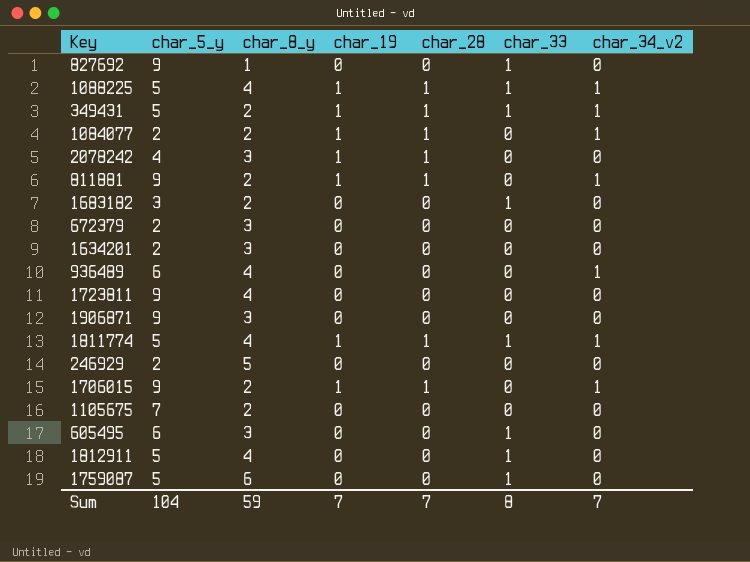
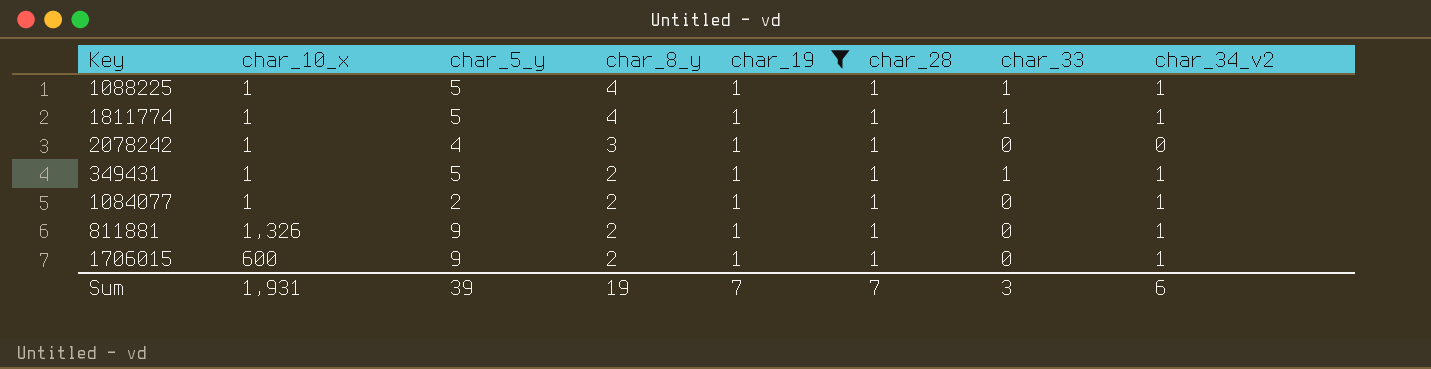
filter: none -> char_19 = 1
row order: none -> char_8_y descending
column char_10_x | position: none -> 2
Sum | char_5_y: 104 -> 39
Sum | char_8_y: 59 -> 19
Sum | char_33: 8 -> 3
Sum | char_34_v2: 7 -> 6

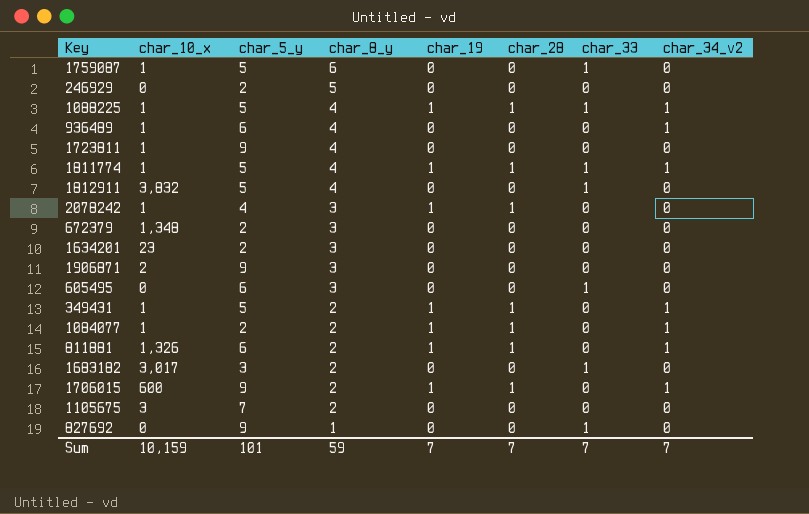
filter: char_19 = 1 -> none
349431 | char_33: 1 -> 0
811881 | char_5_y: 9 -> 6
Sum | char_10_x: 1,931 -> 10,159
Sum | char_5_y: 39 -> 101
Sum | char_8_y: 19 -> 59
Sum | char_33: 3 -> 7
Sum | char_34_v2: 6 -> 7

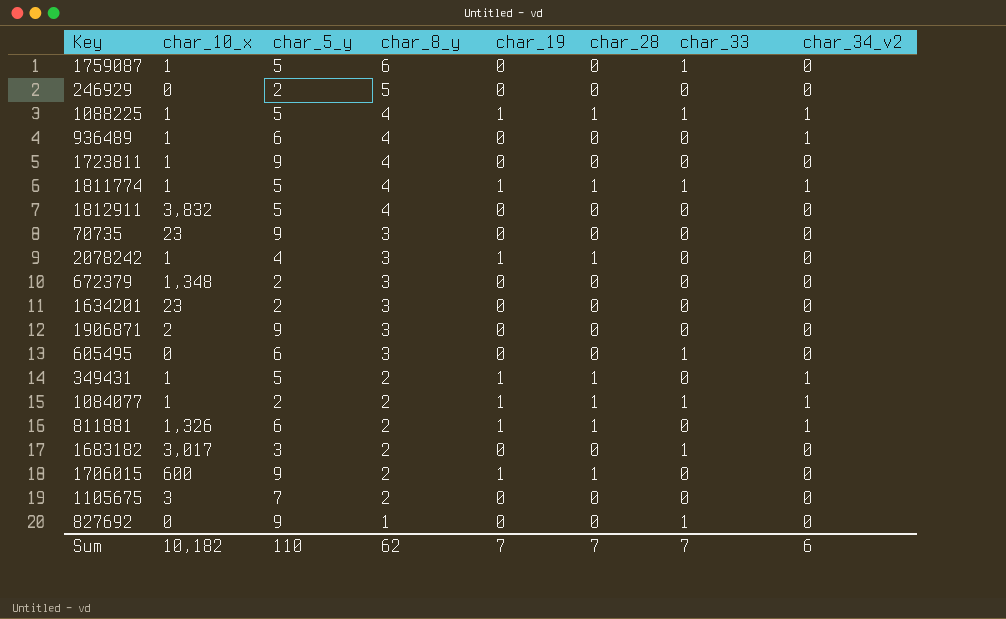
1812911 | char_33: 1 -> 0
row 70735: none -> 23 | 9 | 3 | 0 | 0 | 0 | 0
1084077 | char_33: 0 -> 1
1706015 | char_34_v2: 1 -> 0
Sum | char_10_x: 10,159 -> 10,182
Sum | char_5_y: 101 -> 110
Sum | char_8_y: 59 -> 62
Sum | char_34_v2: 7 -> 6

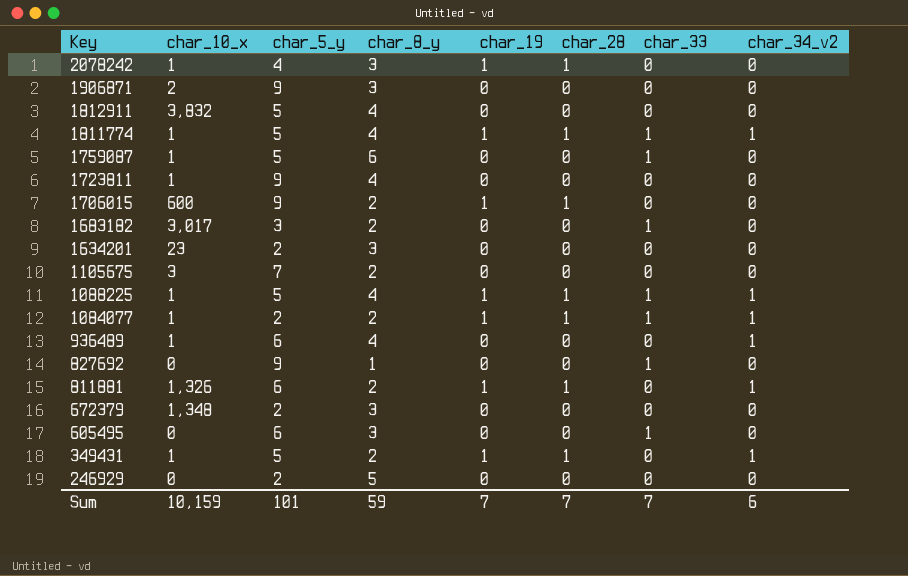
row order: char_8_y descending -> Key descending
row 70735: 23 | 9 | 3 | 0 | 0 | 0 | 0 -> none
Sum | char_10_x: 10,182 -> 10,159
Sum | char_5_y: 110 -> 101
Sum | char_8_y: 62 -> 59

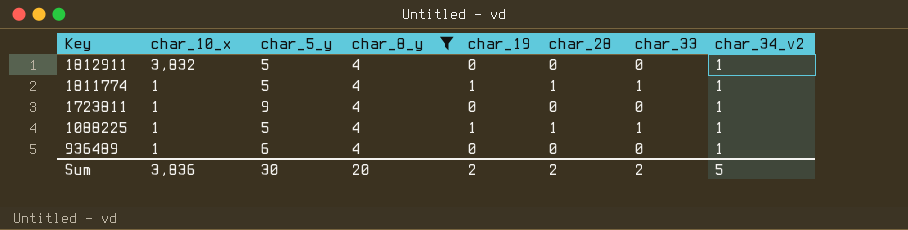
filter: none -> char_8_y = 4
1812911 | char_34_v2: 0 -> 1
1723811 | char_34_v2: 0 -> 1
Sum | char_10_x: 10,159 -> 3,836
Sum | char_5_y: 101 -> 30
Sum | char_8_y: 59 -> 20
Sum | char_19: 7 -> 2
Sum | char_28: 7 -> 2
Sum | char_33: 7 -> 2
Sum | char_34_v2: 6 -> 5

